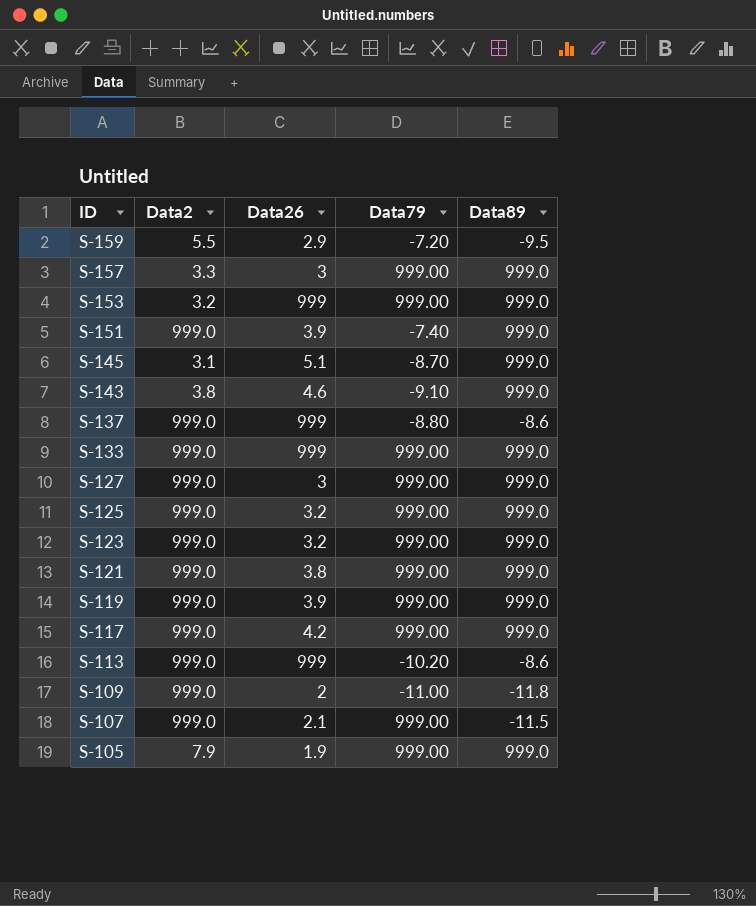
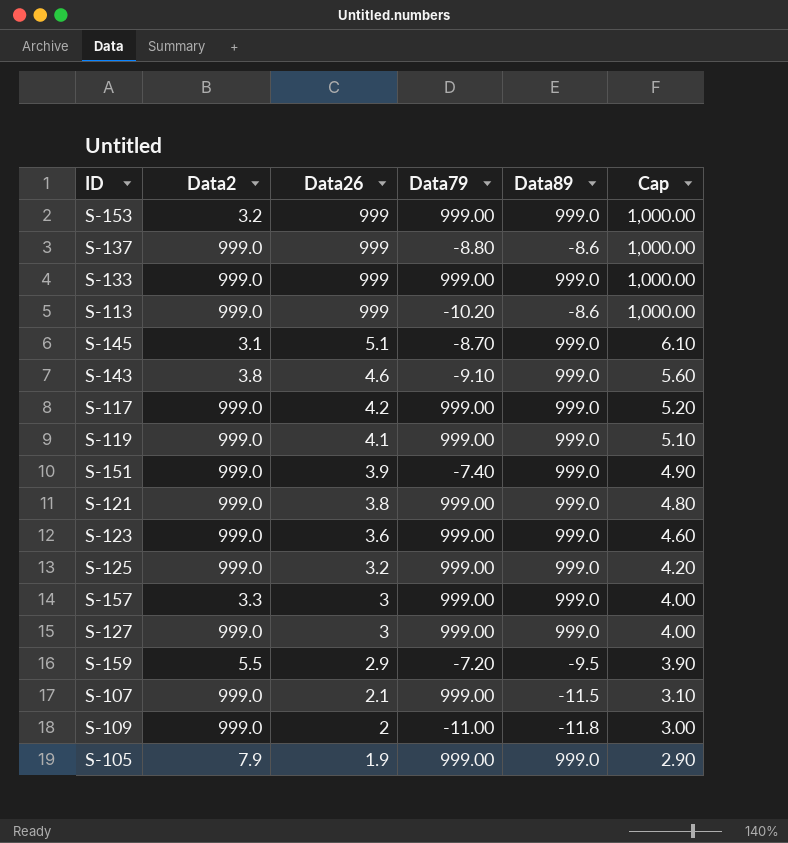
row order: ID descending -> Data26 descending
column Cap | formula: none -> [Data26] + 1
S-119 | Data26: 3.9 -> 4.1
S-123 | Data26: 3.2 -> 3.6

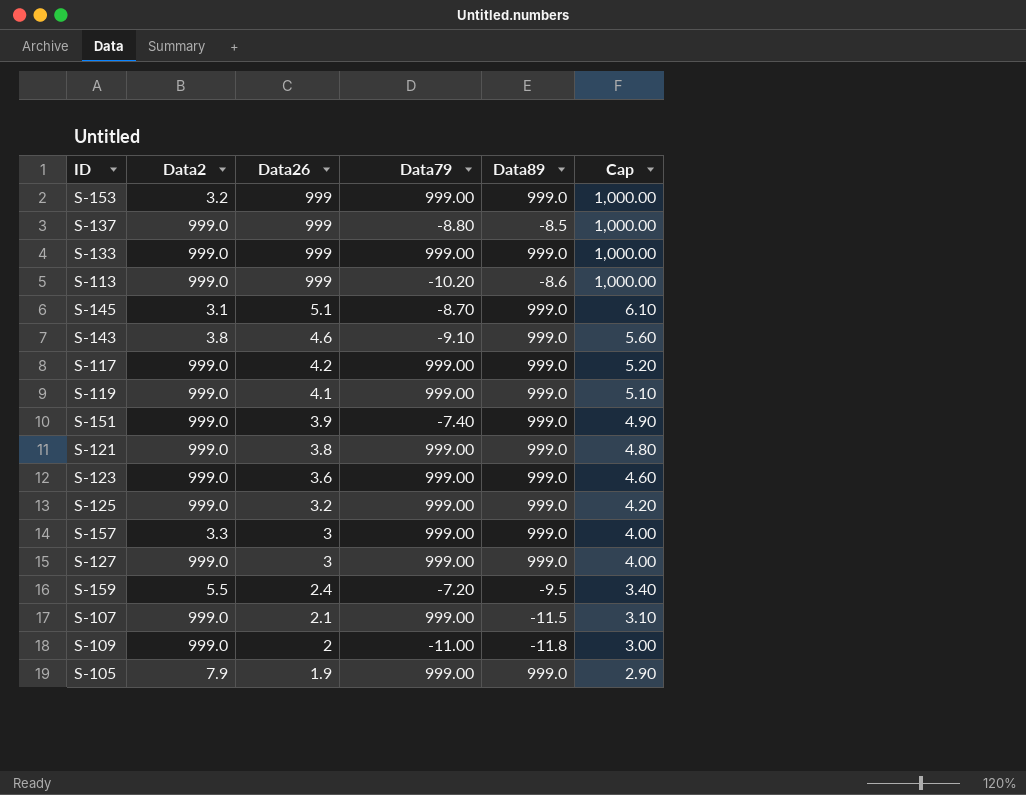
S-137 | Data89: -8.6 -> -8.5
S-159 | Data26: 2.9 -> 2.4
S-159 | Cap: 3.90 -> 3.40

